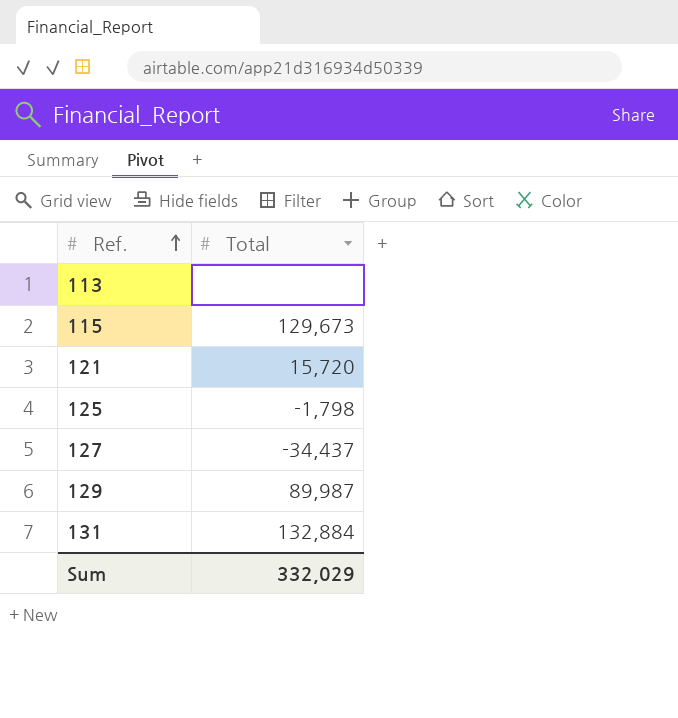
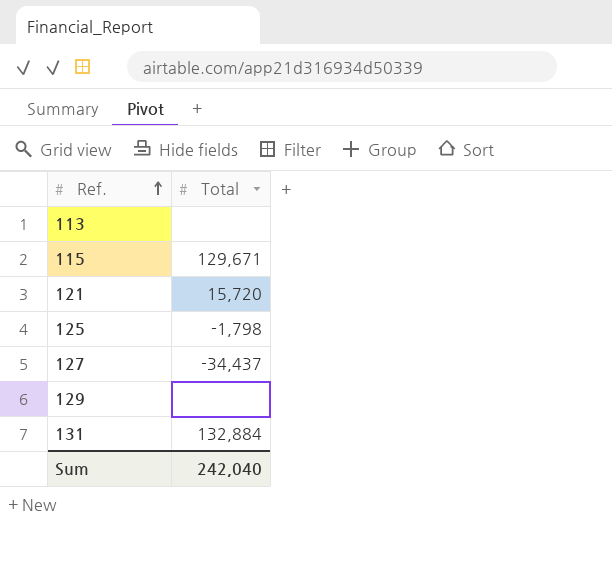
115 | Total: 129,673 -> 129,671
129 | Total: 89,987 -> none
Sum | Total: 332,029 -> 242,040

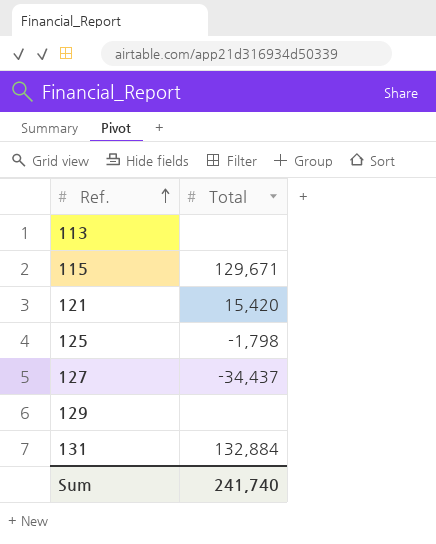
121 | Total: 15,720 -> 15,420
Sum | Total: 242,040 -> 241,740

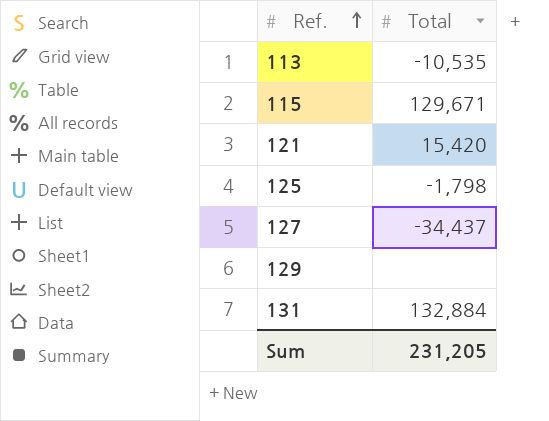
113 | Total: none -> -10,535
Sum | Total: 241,740 -> 231,205

